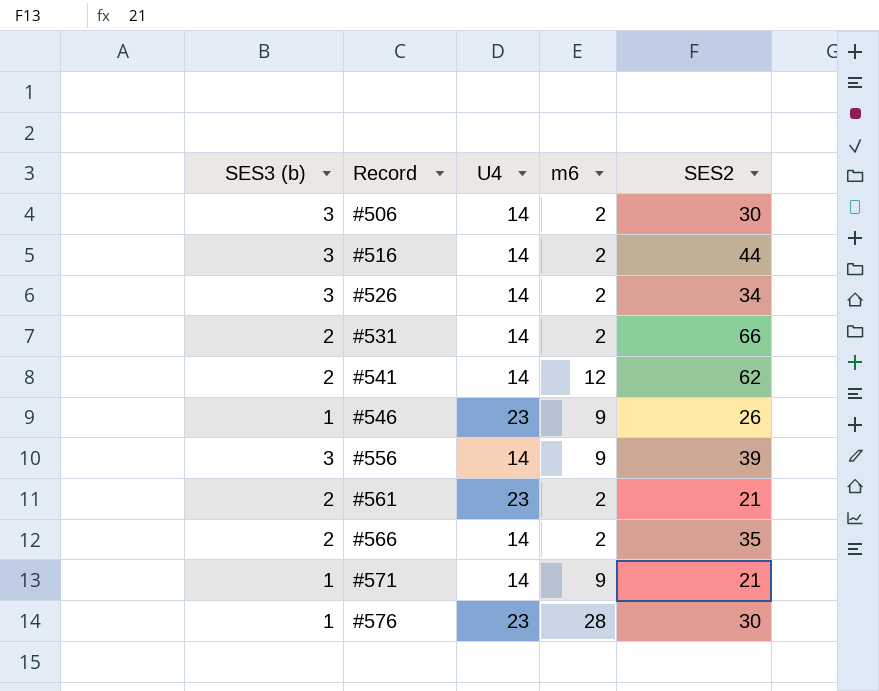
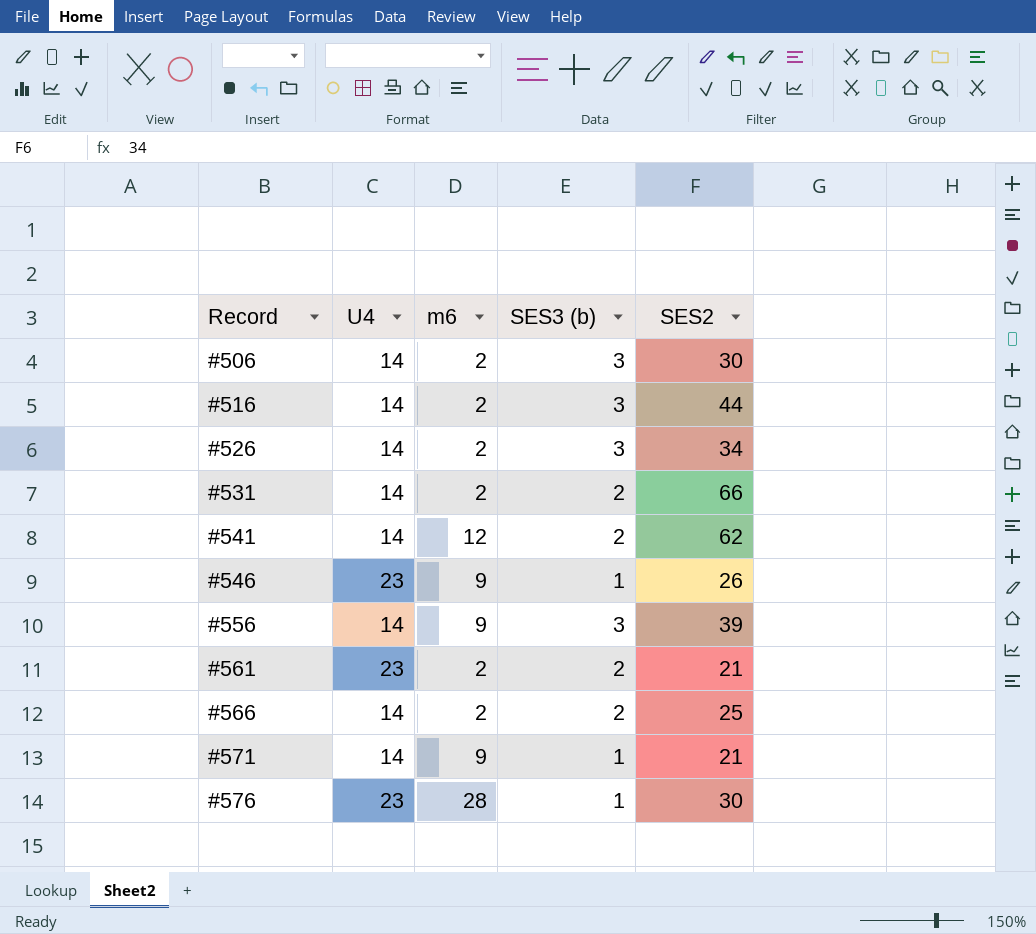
column SES3 (b) | position: 1 -> 4
#566 | SES2: 35 -> 25

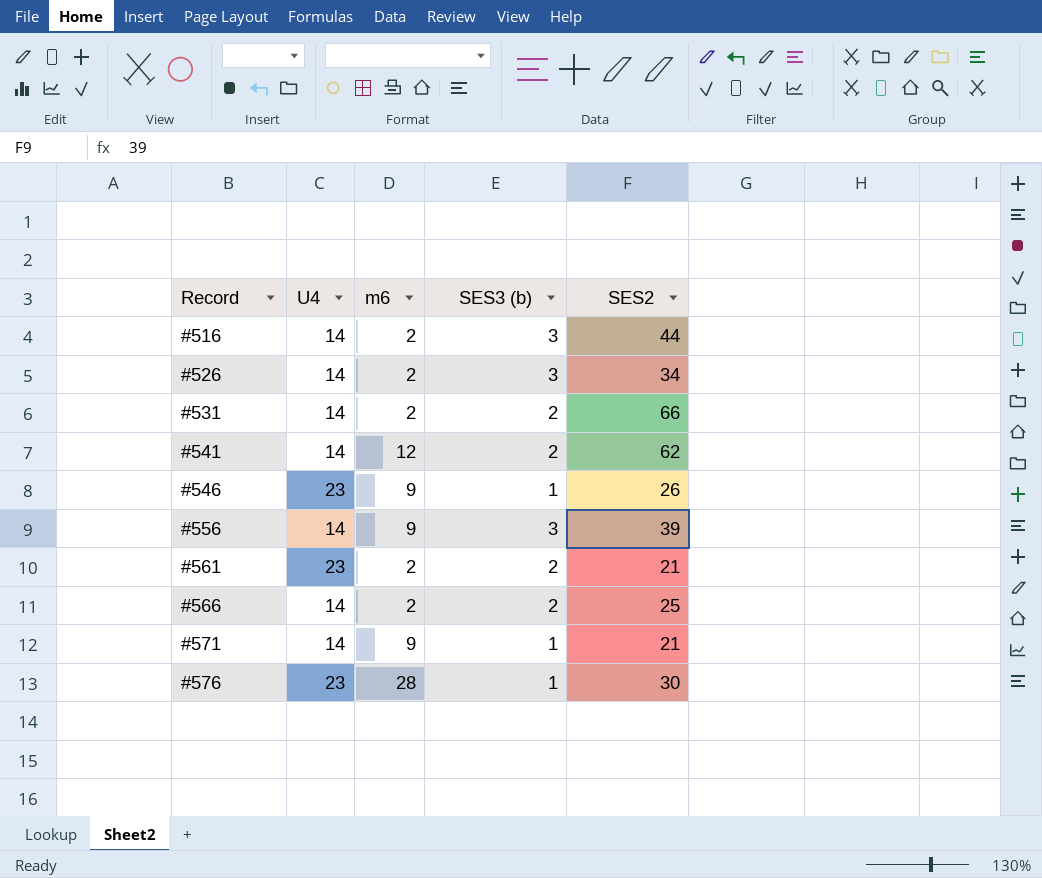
row #506: 14 | 2 | 3 | 30 -> none

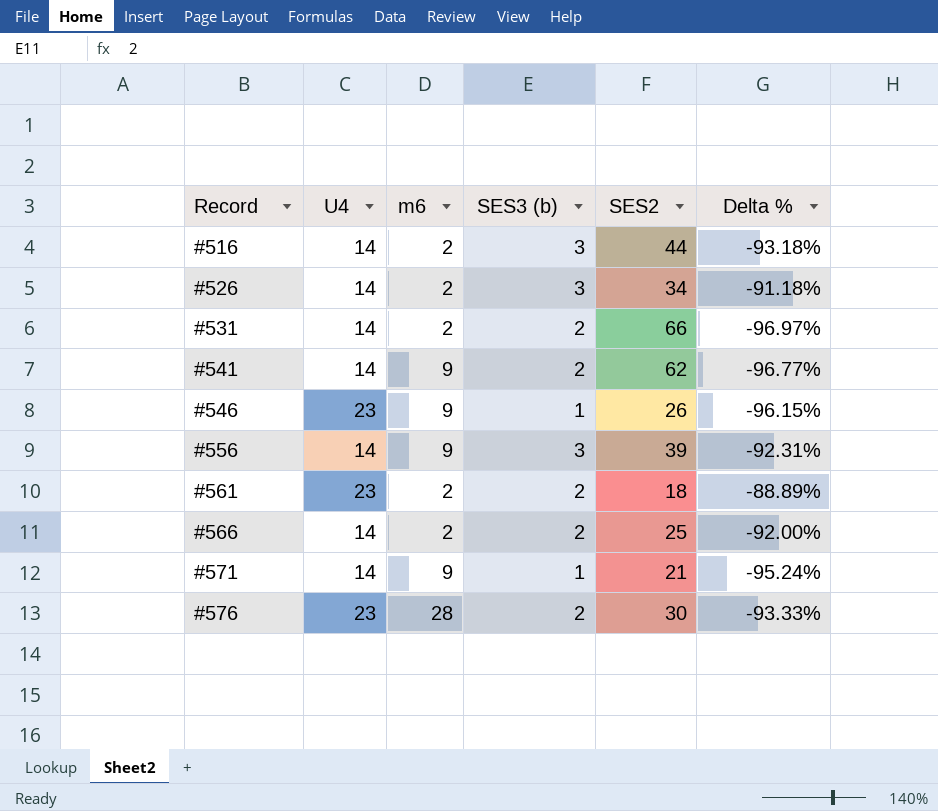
column Delta % | formula: none -> ([SES3 (b)] - [SES2]) / [SES2]
#541 | m6: 12 -> 9
#561 | SES2: 21 -> 18
#576 | SES3 (b): 1 -> 2

